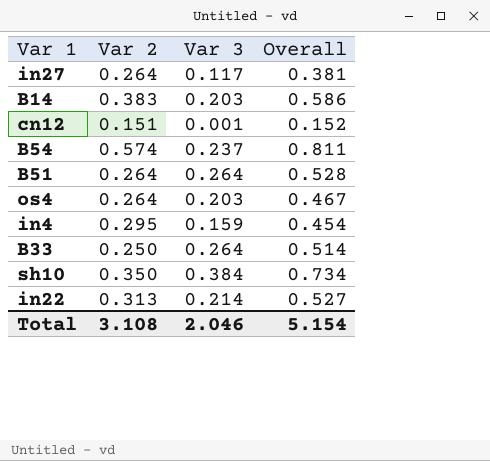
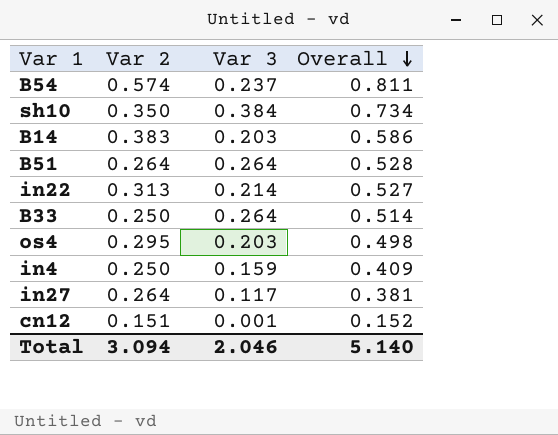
row order: none -> Overall descending
os4 | Var 2: 0.264 -> 0.295
os4 | Overall: 0.467 -> 0.498
in4 | Var 2: 0.295 -> 0.250
in4 | Overall: 0.454 -> 0.409
Total | Var 2: 3.108 -> 3.094
Total | Overall: 5.154 -> 5.140

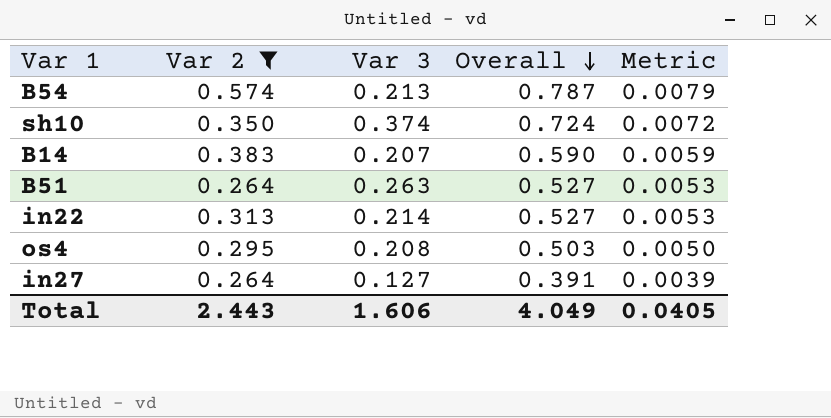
filter: none -> Var 2 >= 0.264
column Metric | formula: none -> [Overall] * 0.01
B54 | Var 3: 0.237 -> 0.213
B54 | Overall: 0.811 -> 0.787
sh10 | Var 3: 0.384 -> 0.374
sh10 | Overall: 0.734 -> 0.724
B14 | Var 3: 0.203 -> 0.207
B14 | Overall: 0.586 -> 0.590
B51 | Var 3: 0.264 -> 0.263
B51 | Overall: 0.528 -> 0.527
os4 | Var 3: 0.203 -> 0.208
os4 | Overall: 0.498 -> 0.503
in27 | Var 3: 0.117 -> 0.127
in27 | Overall: 0.381 -> 0.391
Total | Var 2: 3.094 -> 2.443
Total | Var 3: 2.046 -> 1.606
Total | Overall: 5.140 -> 4.049

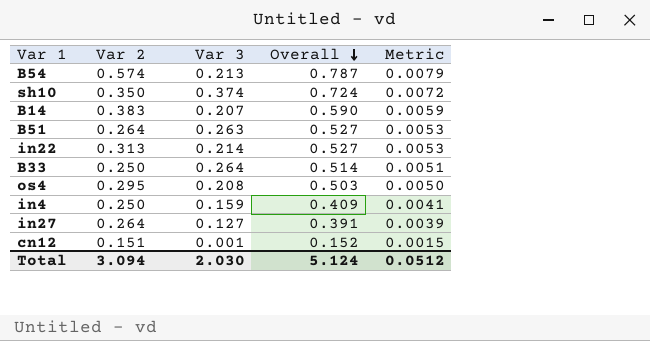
filter: Var 2 >= 0.264 -> none
Total | Var 2: 2.443 -> 3.094
Total | Var 3: 1.606 -> 2.030
Total | Overall: 4.049 -> 5.124
Total | Metric: 0.0405 -> 0.0512

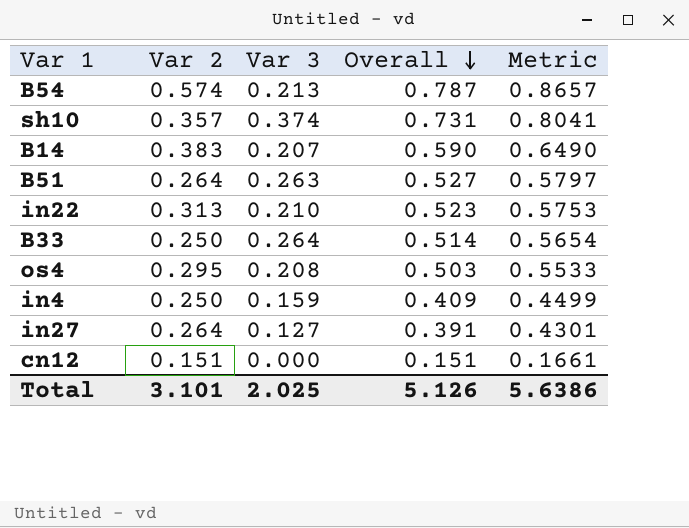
column Metric | formula: [Overall] * 0.01 -> [Overall] * 1.1
sh10 | Var 2: 0.350 -> 0.357
sh10 | Overall: 0.724 -> 0.731
in22 | Var 3: 0.214 -> 0.210
in22 | Overall: 0.527 -> 0.523
cn12 | Var 3: 0.001 -> 0.000
cn12 | Overall: 0.152 -> 0.151
Total | Var 2: 3.094 -> 3.101
Total | Var 3: 2.030 -> 2.025
Total | Overall: 5.124 -> 5.126
Total | Metric: 0.0512 -> 5.6386

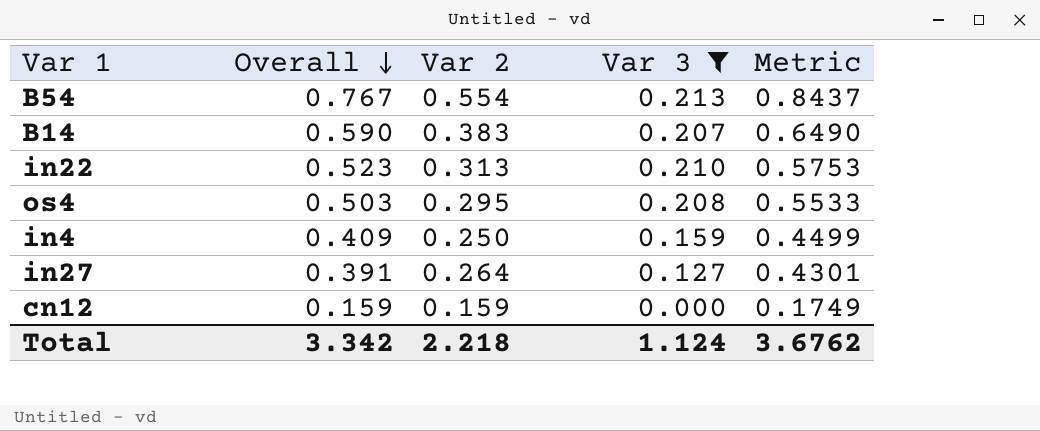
filter: none -> Var 3 <= 0.213
column Overall | position: 4 -> 2
B54 | Overall: 0.787 -> 0.767
B54 | Var 2: 0.574 -> 0.554
B54 | Metric: 0.8657 -> 0.8437
cn12 | Overall: 0.151 -> 0.159
cn12 | Var 2: 0.151 -> 0.159
cn12 | Metric: 0.1661 -> 0.1749
Total | Overall: 5.126 -> 3.342
Total | Var 2: 3.101 -> 2.218
Total | Var 3: 2.025 -> 1.124
Total | Metric: 5.6386 -> 3.6762

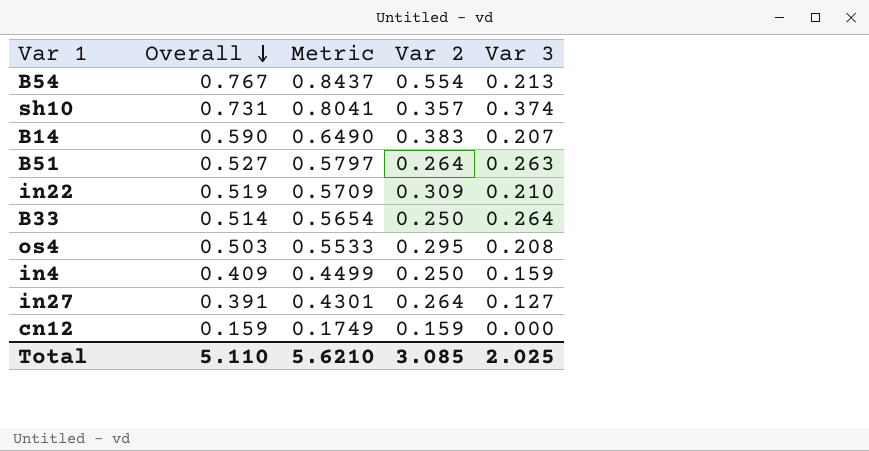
filter: Var 3 <= 0.213 -> none
column Metric | position: 5 -> 3
in22 | Overall: 0.523 -> 0.519
in22 | Metric: 0.5753 -> 0.5709
in22 | Var 2: 0.313 -> 0.309
Total | Overall: 3.342 -> 5.110
Total | Metric: 3.6762 -> 5.6210
Total | Var 2: 2.218 -> 3.085
Total | Var 3: 1.124 -> 2.025

